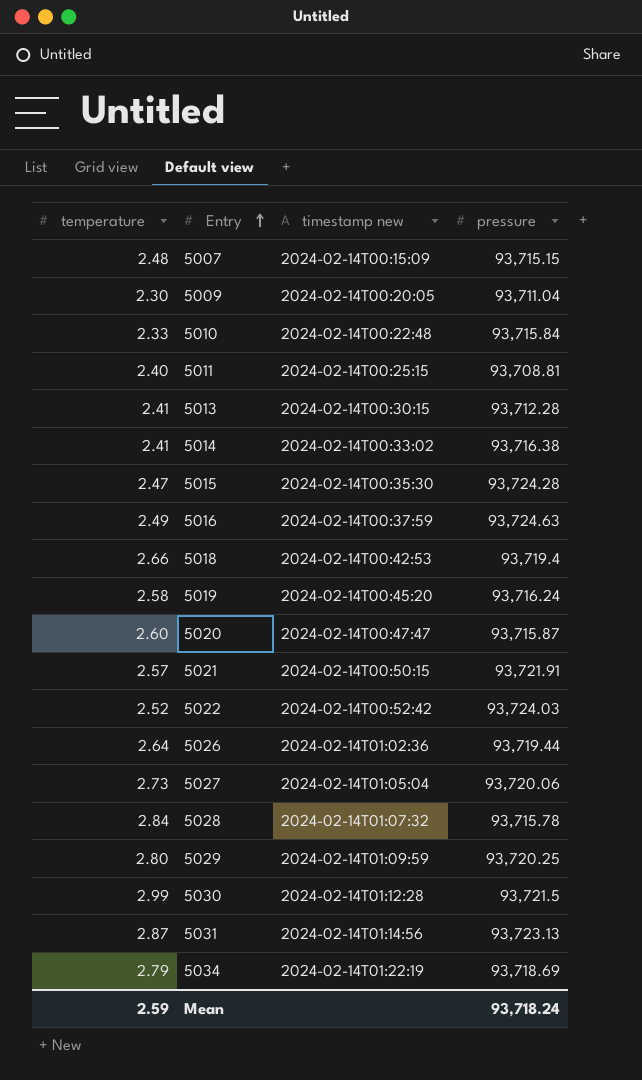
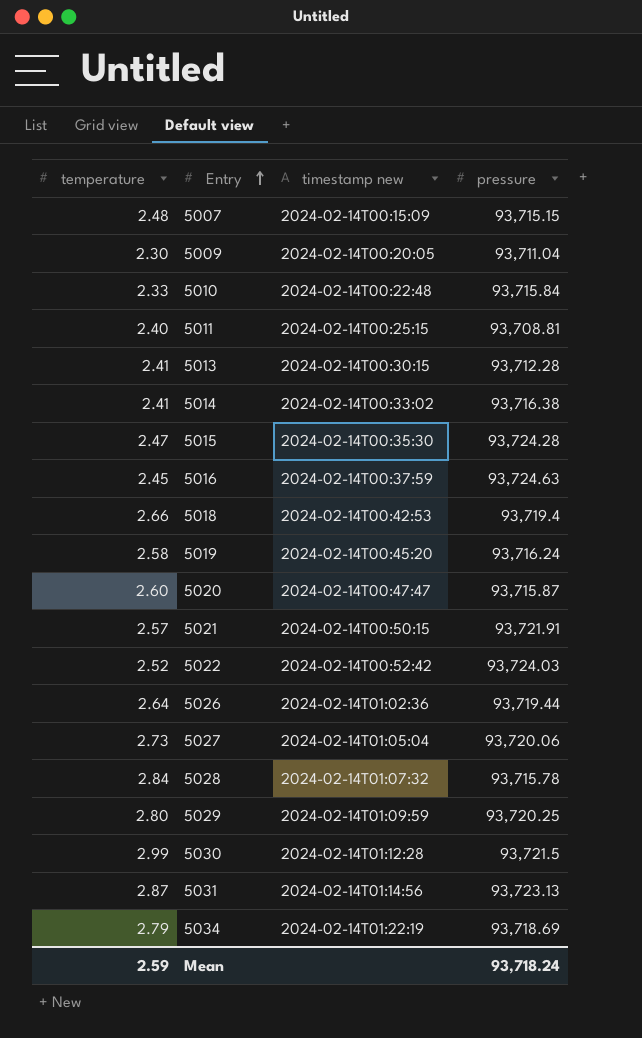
5016 | temperature: 2.49 -> 2.45

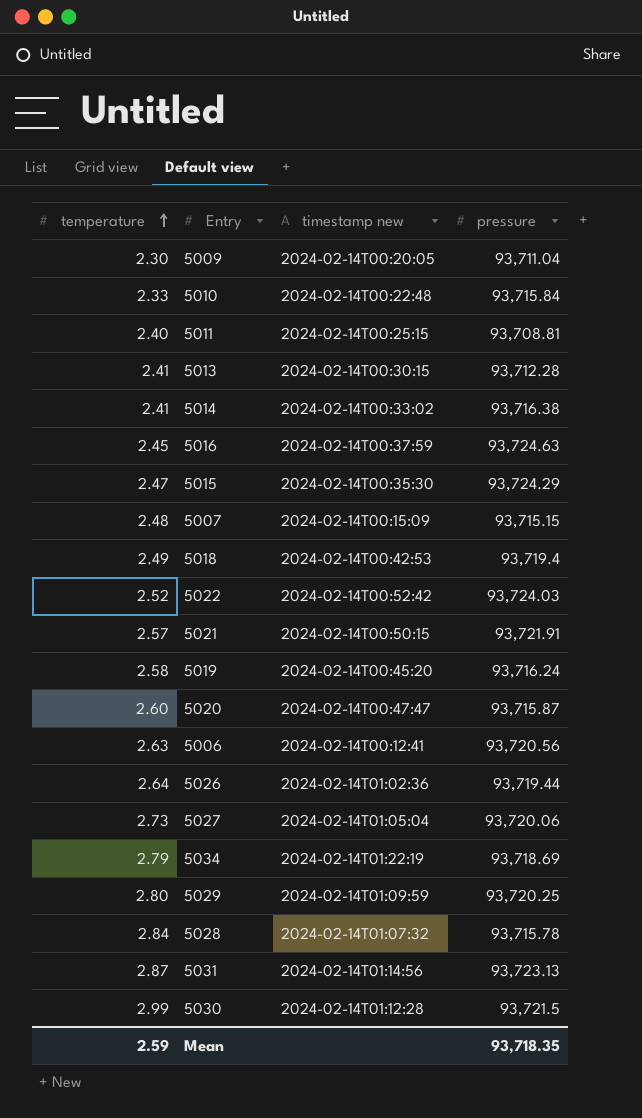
row order: Entry ascending -> temperature ascending
5015 | pressure: 93,724.28 -> 93,724.29
5018 | temperature: 2.66 -> 2.49
row 5006: none -> 2.63 | 2024-02-14T00:12:41 | 93,720.56
Mean | pressure: 93,718.24 -> 93,718.35

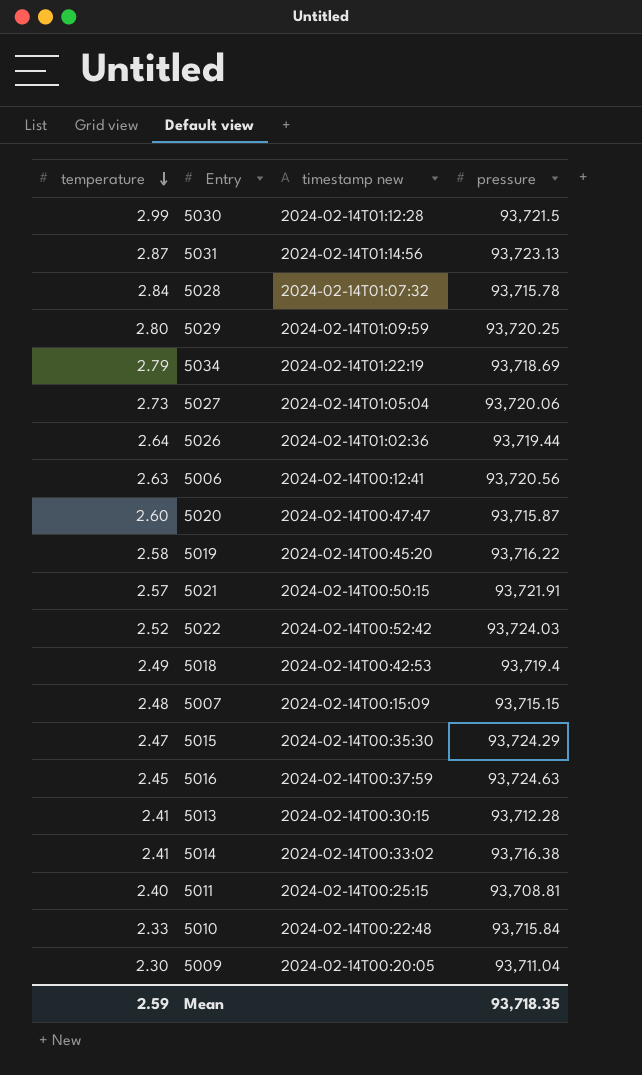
row order: temperature ascending -> temperature descending
5019 | pressure: 93,716.24 -> 93,716.22

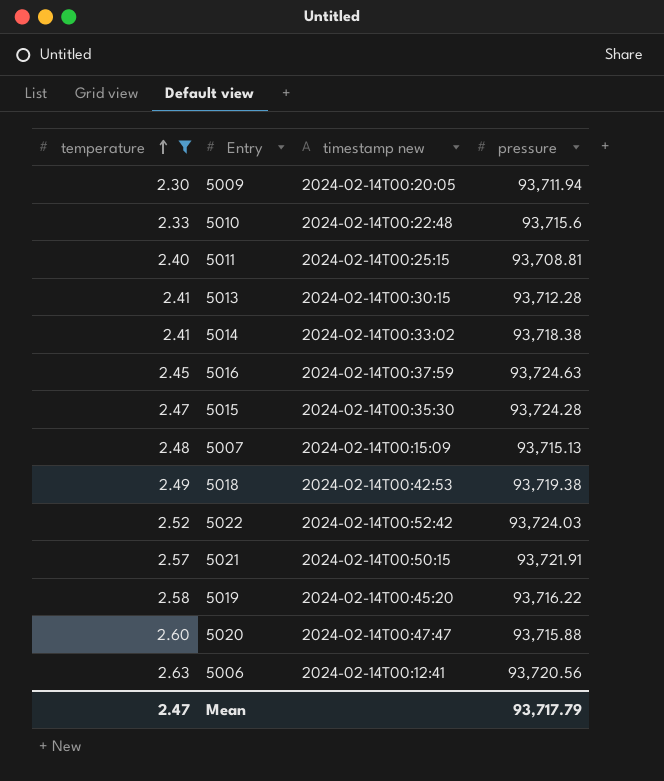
filter: none -> temperature <= 2.63
row order: temperature descending -> temperature ascending
5009 | pressure: 93,711.04 -> 93,711.94
5010 | pressure: 93,715.84 -> 93,715.6
5014 | pressure: 93,716.38 -> 93,718.38
5015 | pressure: 93,724.29 -> 93,724.28
5007 | pressure: 93,715.15 -> 93,715.13
5018 | pressure: 93,719.4 -> 93,719.38
5020 | pressure: 93,715.87 -> 93,715.88
Mean | temperature: 2.59 -> 2.47
Mean | pressure: 93,718.35 -> 93,717.79

